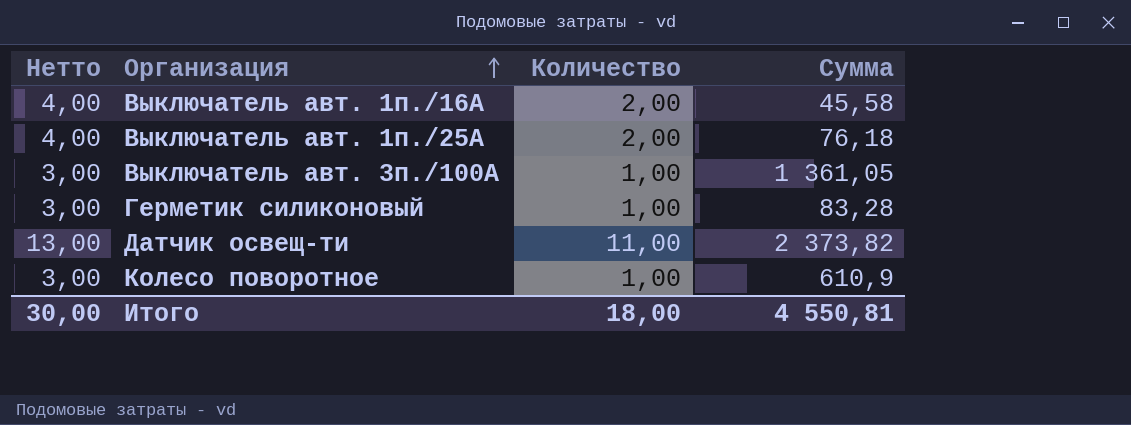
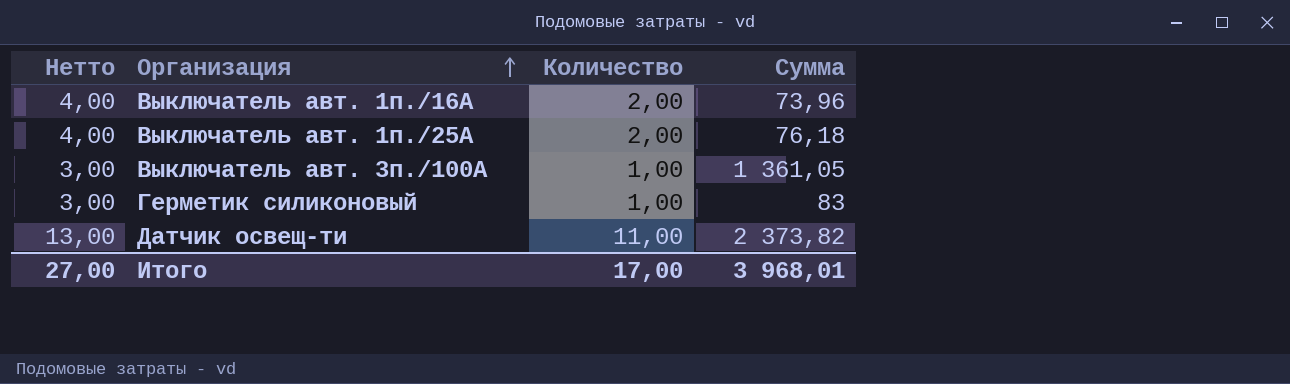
row Колесо поворотное: 3,00 | 1,00 | 610,9 -> none
Выключатель авт. 1п./16А | Сумма: 45,58 -> 73,96
Герметик силиконовый | Сумма: 83,28 -> 83
Итого | Нетто: 30,00 -> 27,00
Итого | Количество: 18,00 -> 17,00
Итого | Сумма: 4 550,81 -> 3 968,01

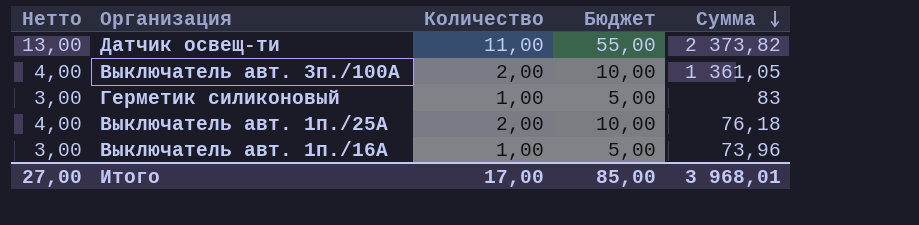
row order: Организация ascending -> Сумма descending
column Бюджет | formula: none -> [Количество] * 5
Выключатель авт. 3п./100А | Нетто: 3,00 -> 4,00
Выключатель авт. 3п./100А | Количество: 1,00 -> 2,00
Выключатель авт. 1п./16А | Нетто: 4,00 -> 3,00
Выключатель авт. 1п./16А | Количество: 2,00 -> 1,00

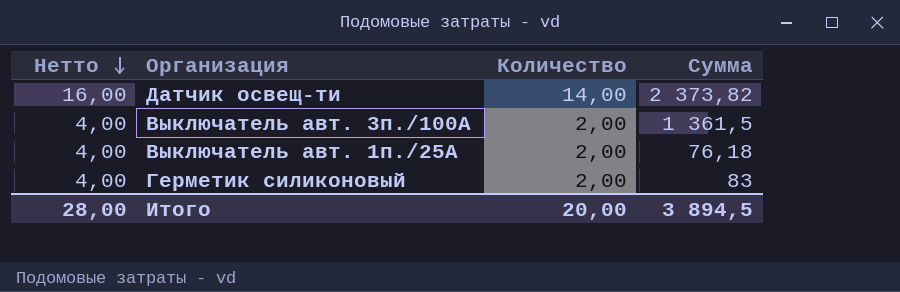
row order: Сумма descending -> Нетто descending
column Бюджет | formula: [Количество] * 5 -> none
row Выключатель авт. 1п./16А: 3,00 | 1,00 | 5,00 | 73,96 -> none
Датчик освещ-ти | Нетто: 13,00 -> 16,00
Датчик освещ-ти | Количество: 11,00 -> 14,00
Выключатель авт. 3п./100А | Сумма: 1 361,05 -> 1 361,5
Герметик силиконовый | Нетто: 3,00 -> 4,00
Герметик силиконовый | Количество: 1,00 -> 2,00
Итого | Нетто: 27,00 -> 28,00
Итого | Количество: 17,00 -> 20,00
Итого | Сумма: 3 968,01 -> 3 894,5

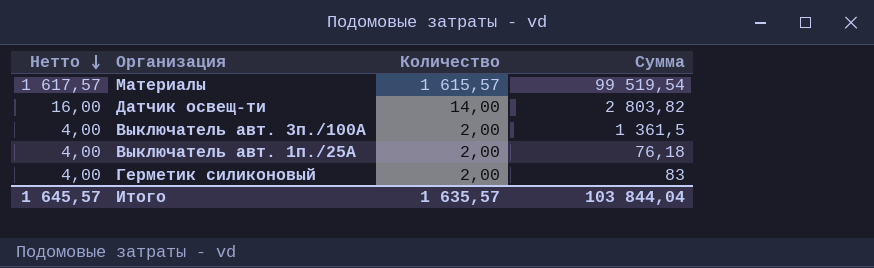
row Материалы: none -> 1 617,57 | 1 615,57 | 99 519,54
Датчик освещ-ти | Сумма: 2 373,82 -> 2 803,82
Итого | Нетто: 28,00 -> 1 645,57
Итого | Количество: 20,00 -> 1 635,57
Итого | Сумма: 3 894,5 -> 103 844,04

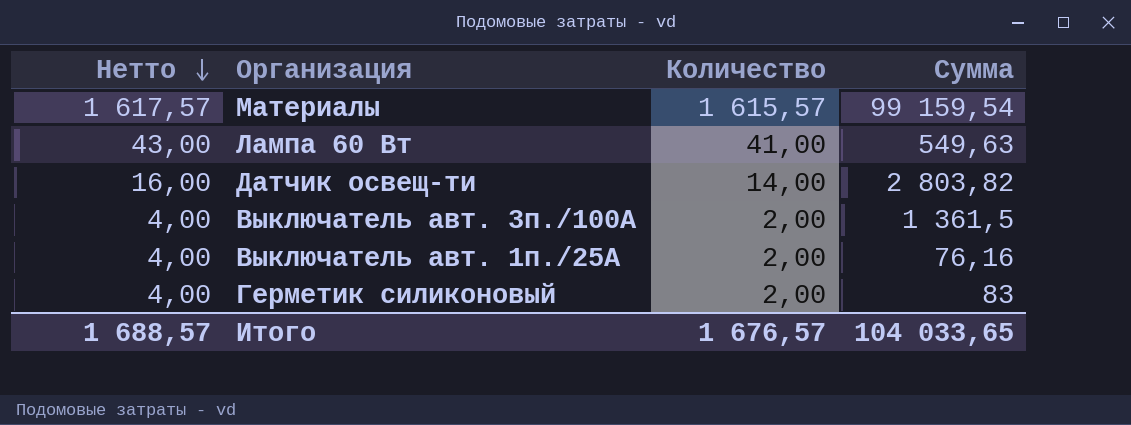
Материалы | Сумма: 99 519,54 -> 99 159,54
row Лампа 60 Вт: none -> 43,00 | 41,00 | 549,63
Выключатель авт. 1п./25А | Сумма: 76,18 -> 76,16
Итого | Нетто: 1 645,57 -> 1 688,57
Итого | Количество: 1 635,57 -> 1 676,57
Итого | Сумма: 103 844,04 -> 104 033,65

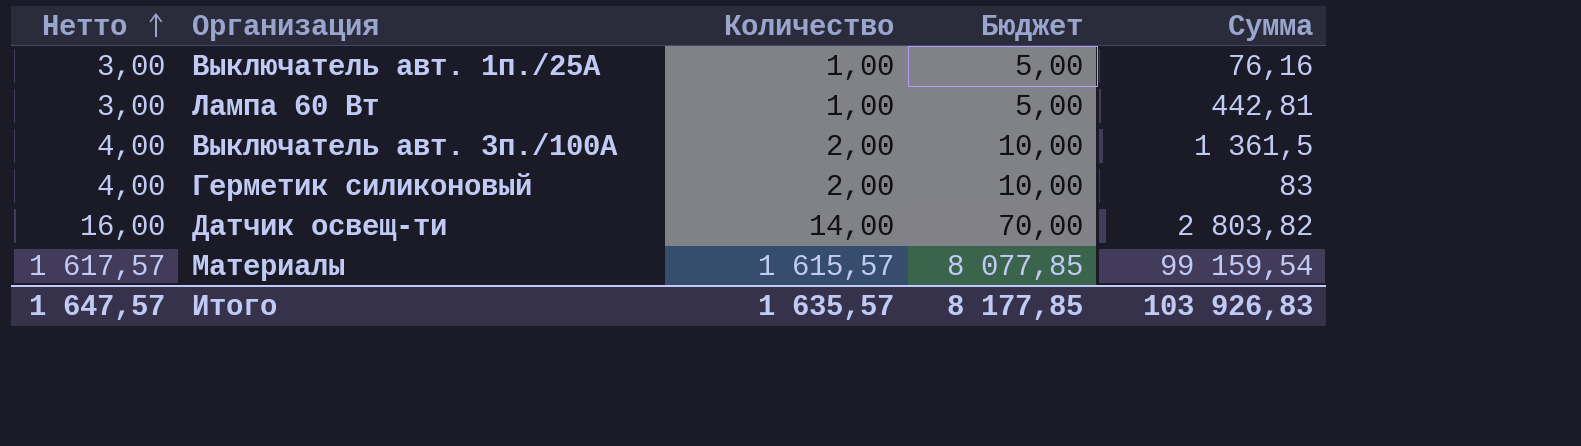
row order: Нетто descending -> Нетто ascending
column Бюджет | formula: none -> [Количество] * 5
Выключатель авт. 1п./25А | Нетто: 4,00 -> 3,00
Выключатель авт. 1п./25А | Количество: 2,00 -> 1,00
Лампа 60 Вт | Нетто: 43,00 -> 3,00
Лампа 60 Вт | Количество: 41,00 -> 1,00
Лампа 60 Вт | Сумма: 549,63 -> 442,81
Итого | Нетто: 1 688,57 -> 1 647,57
Итого | Количество: 1 676,57 -> 1 635,57
Итого | Сумма: 104 033,65 -> 103 926,83

